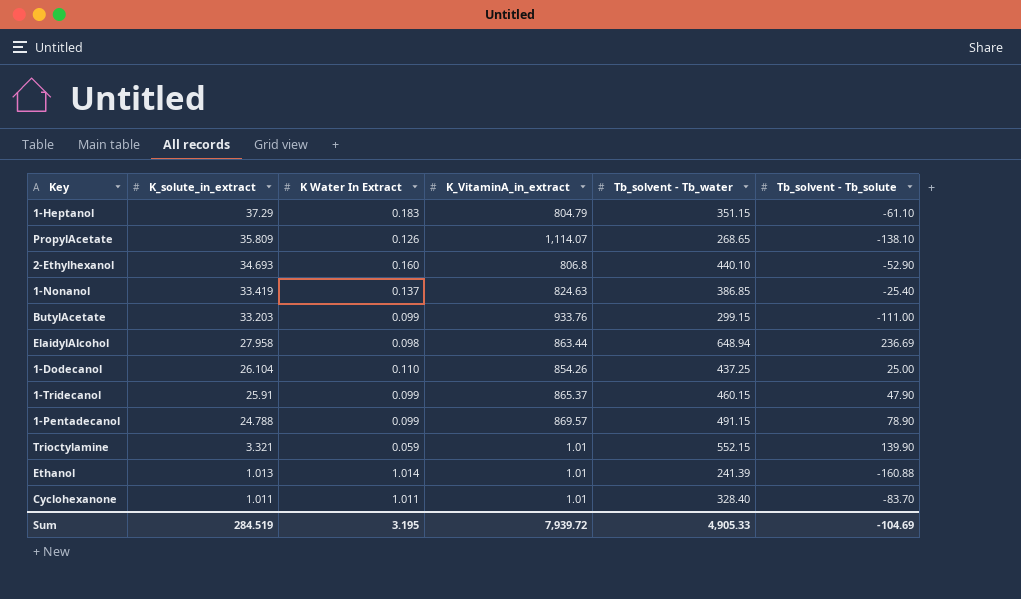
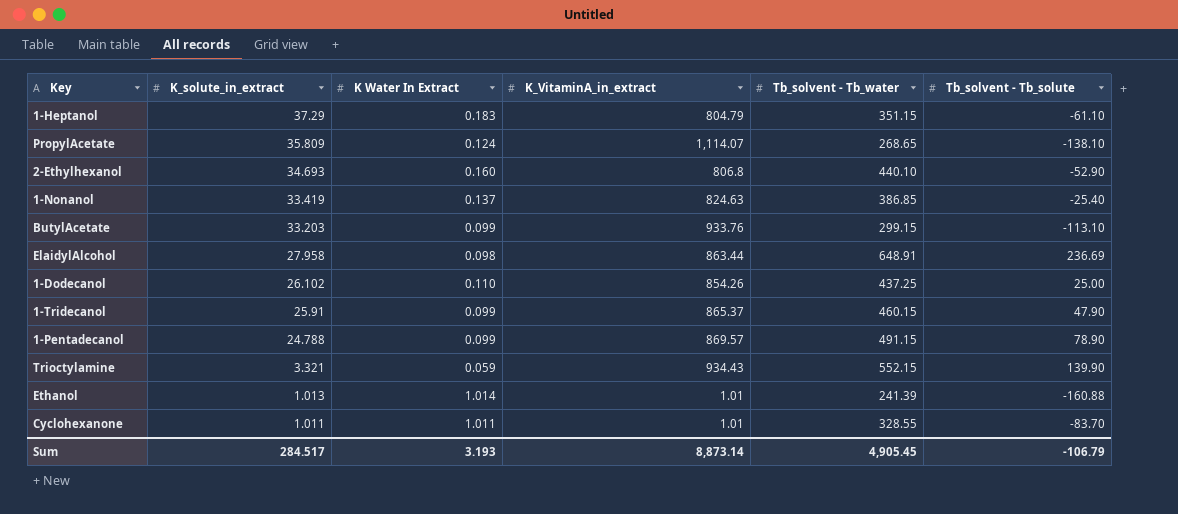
PropylAcetate | K Water In Extract: 0.126 -> 0.124
ButylAcetate | Tb_solvent - Tb_solute: -111.00 -> -113.10
ElaidylAlcohol | Tb_solvent - Tb_water: 648.94 -> 648.91
1-Dodecanol | K_solute_in_extract: 26.104 -> 26.102
Trioctylamine | K_VitaminA_in_extract: 1.01 -> 934.43
Cyclohexanone | Tb_solvent - Tb_water: 328.40 -> 328.55
Sum | K_solute_in_extract: 284.519 -> 284.517
Sum | K Water In Extract: 3.195 -> 3.193
Sum | K_VitaminA_in_extract: 7,939.72 -> 8,873.14
Sum | Tb_solvent - Tb_water: 4,905.33 -> 4,905.45
Sum | Tb_solvent - Tb_solute: -104.69 -> -106.79

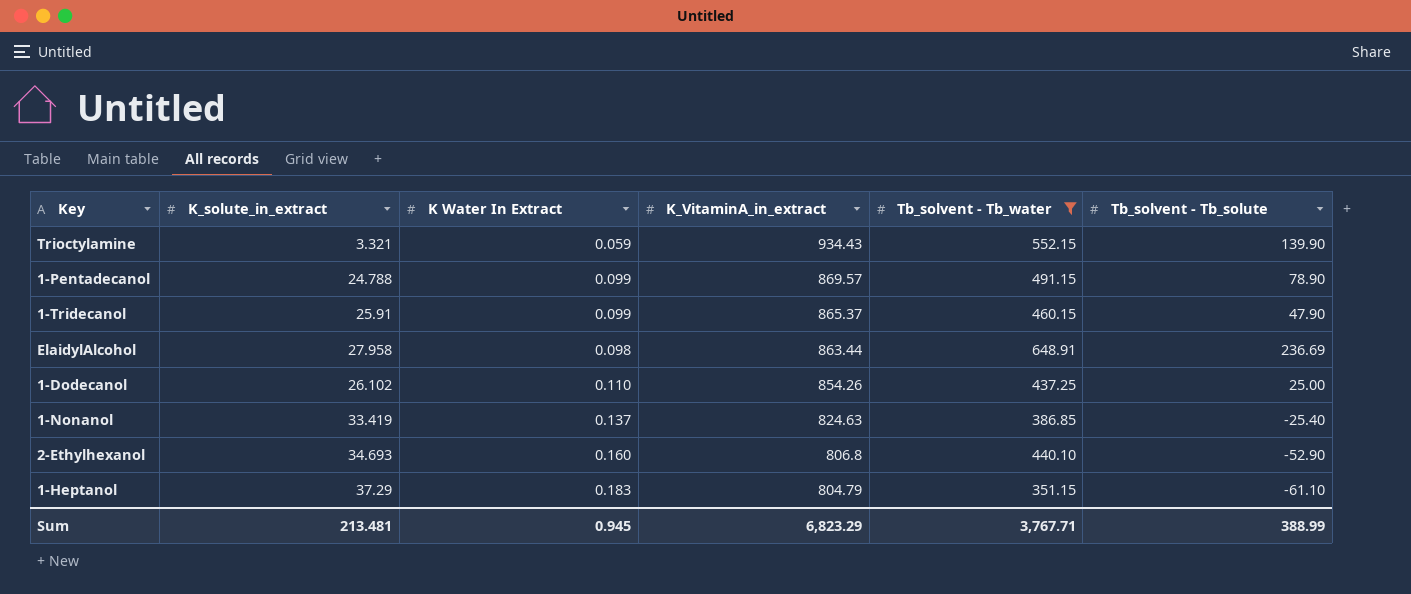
filter: none -> Tb_solvent - Tb_water >= 351.15
row order: K_solute_in_extract descending -> K_VitaminA_in_extract descending
Sum | K_solute_in_extract: 284.517 -> 213.481
Sum | K Water In Extract: 3.193 -> 0.945
Sum | K_VitaminA_in_extract: 8,873.14 -> 6,823.29
Sum | Tb_solvent - Tb_water: 4,905.45 -> 3,767.71
Sum | Tb_solvent - Tb_solute: -106.79 -> 388.99

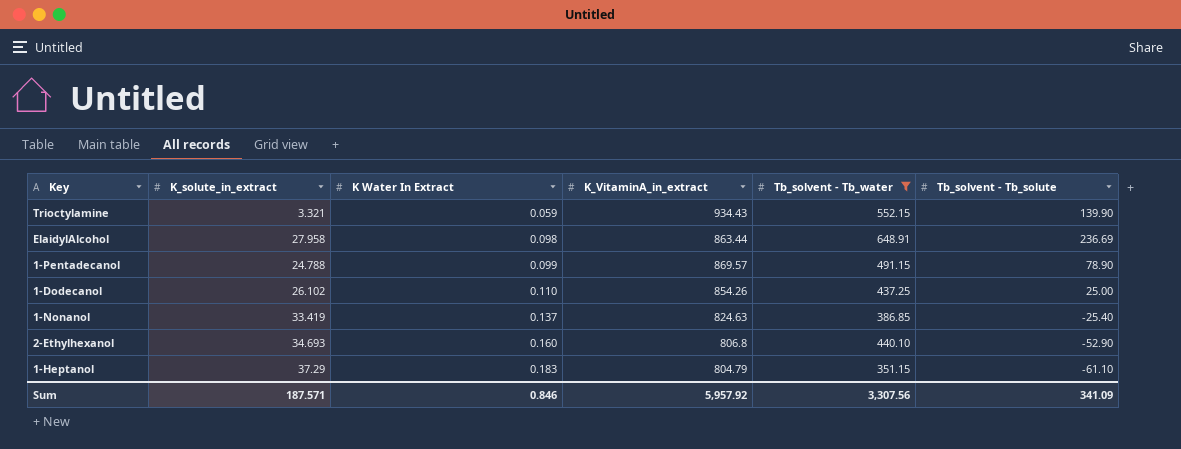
row order: K_VitaminA_in_extract descending -> K Water In Extract ascending
row 1-Tridecanol: 25.91 | 0.099 | 865.37 | 460.15 | 47.90 -> none
Sum | K_solute_in_extract: 213.481 -> 187.571
Sum | K Water In Extract: 0.945 -> 0.846
Sum | K_VitaminA_in_extract: 6,823.29 -> 5,957.92
Sum | Tb_solvent - Tb_water: 3,767.71 -> 3,307.56
Sum | Tb_solvent - Tb_solute: 388.99 -> 341.09

